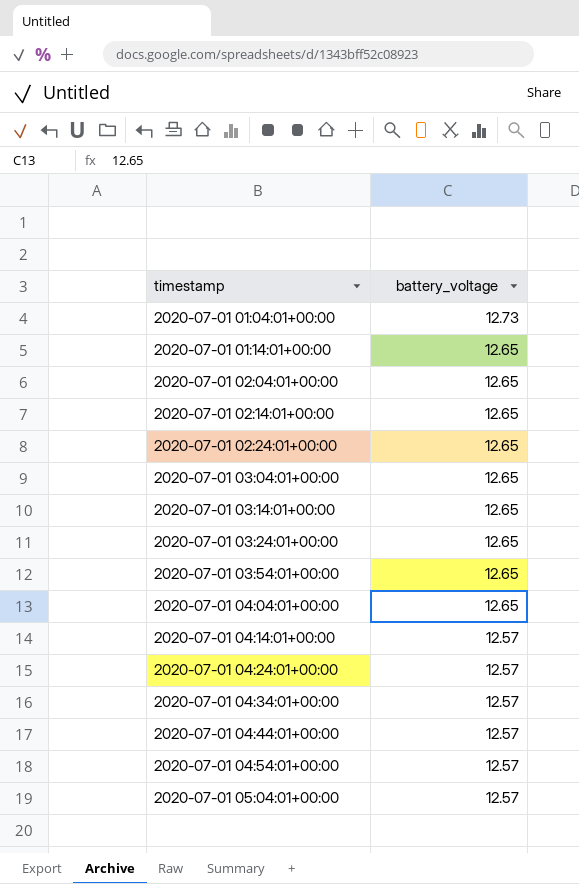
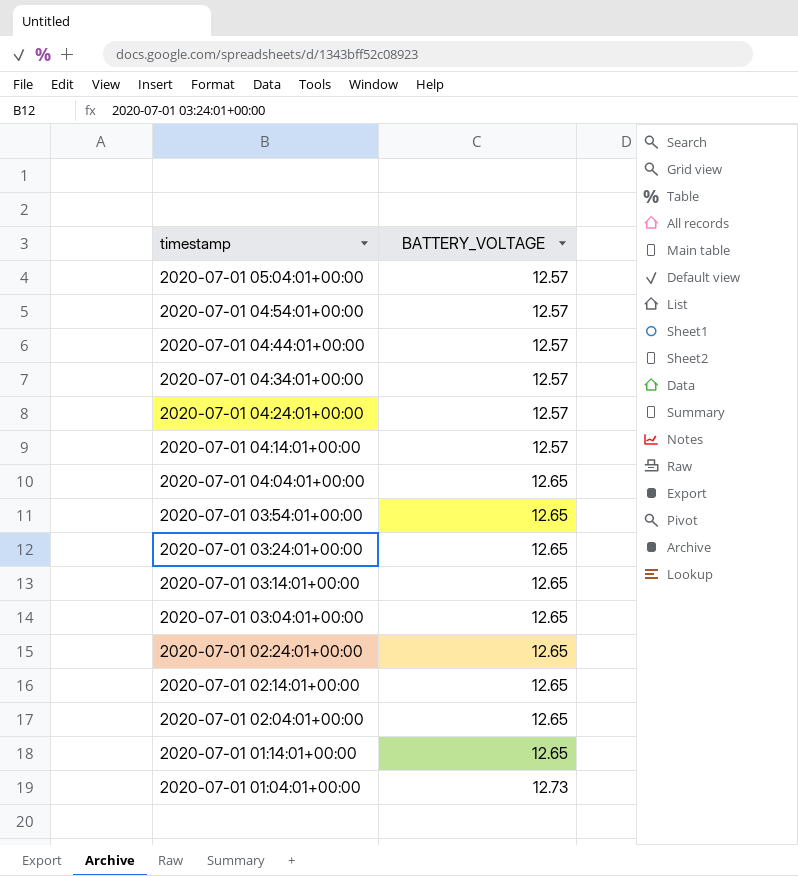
row order: timestamp ascending -> timestamp descending
column name: battery_voltage -> BATTERY_VOLTAGE

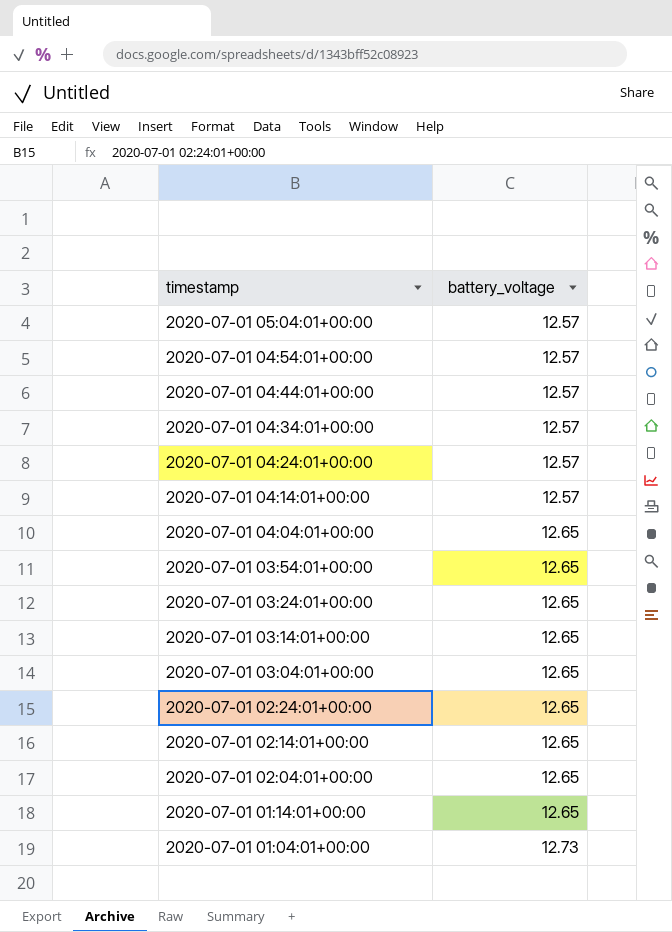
column name: BATTERY_VOLTAGE -> battery_voltage

